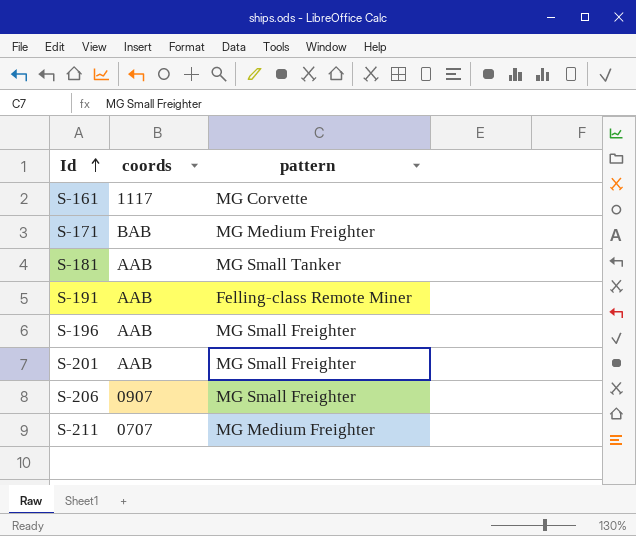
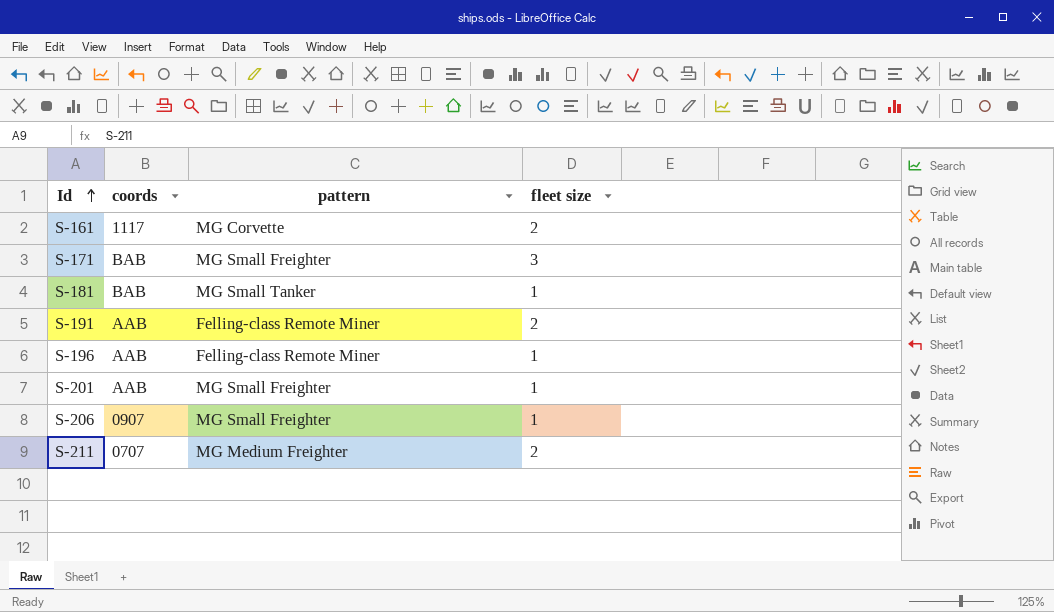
column fleet size | position: none -> 4
S-171 | pattern: MG Medium Freighter -> MG Small Freighter
S-181 | coords: AAB -> BAB
S-196 | pattern: MG Small Freighter -> Felling-class Remote Miner

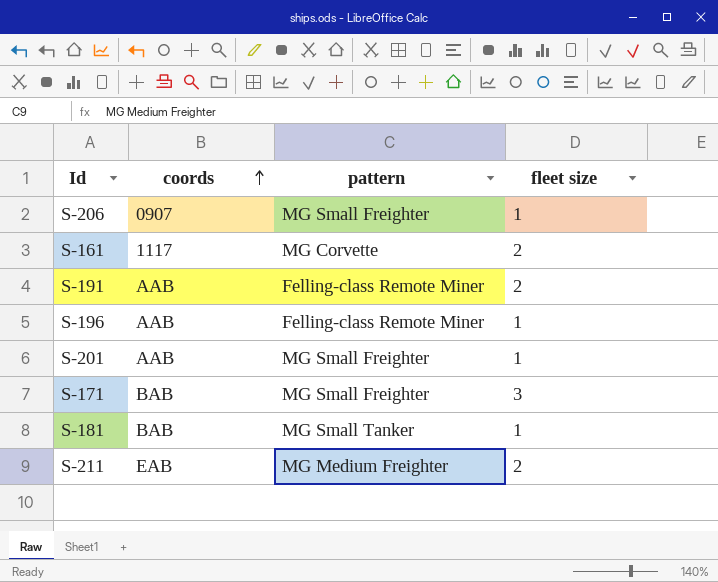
row order: Id ascending -> coords ascending
S-211 | coords: 0707 -> EAB

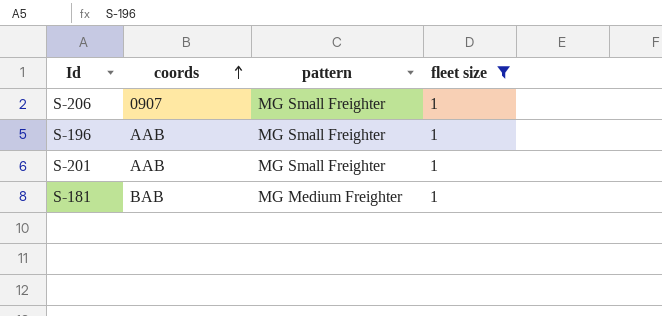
filter: none -> fleet size = 1
S-196 | pattern: Felling-class Remote Miner -> MG Small Freighter
S-181 | pattern: MG Small Tanker -> MG Medium Freighter

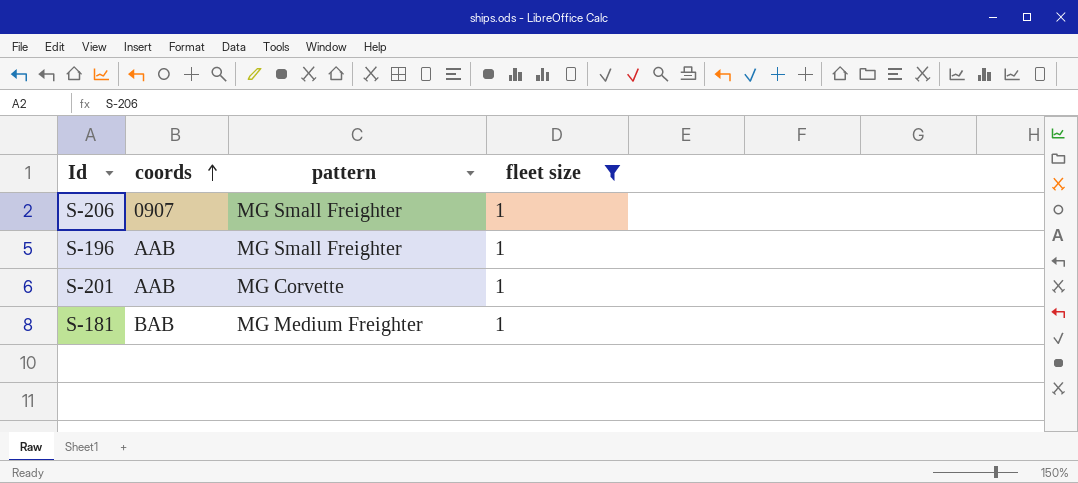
S-201 | pattern: MG Small Freighter -> MG Corvette

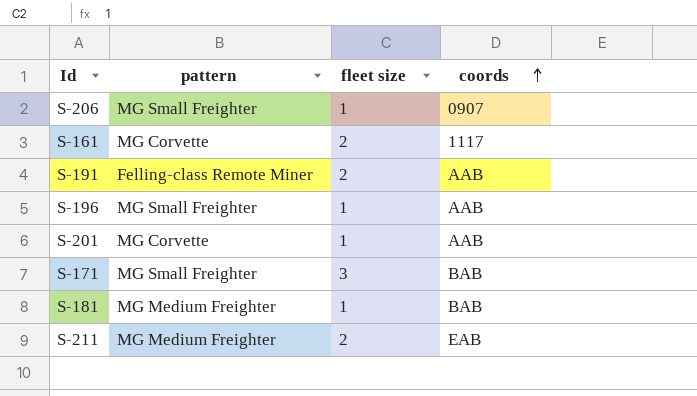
filter: fleet size = 1 -> none
column coords | position: 2 -> 4

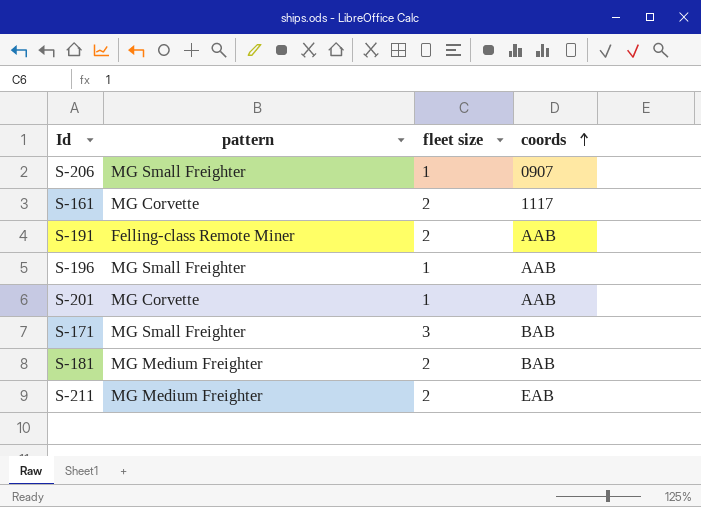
S-181 | fleet size: 1 -> 2

